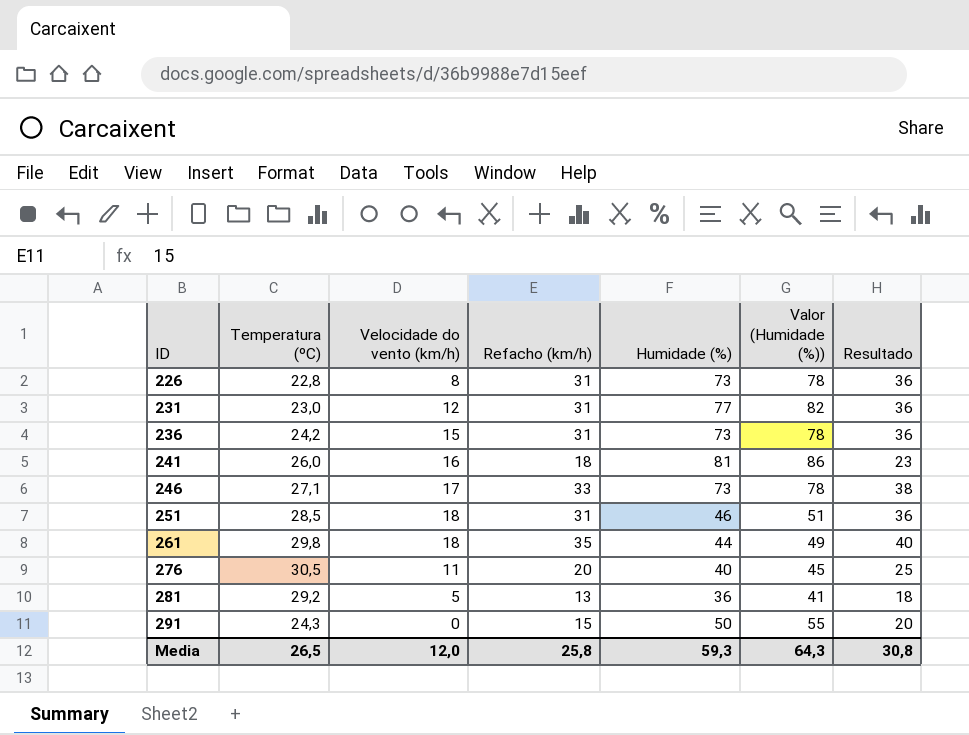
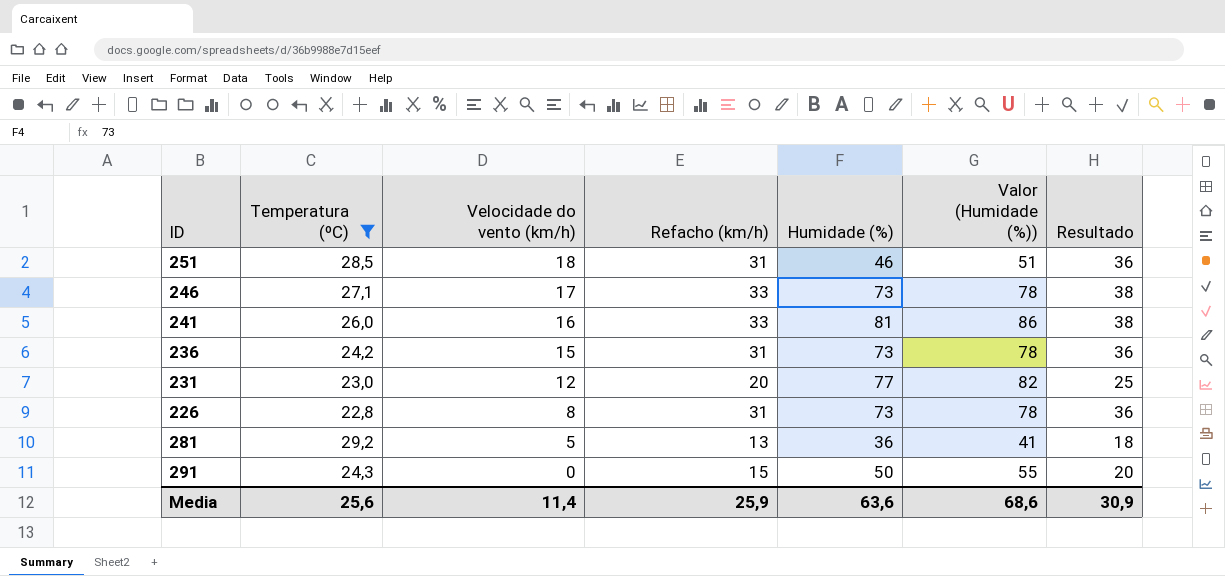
filter: none -> Temperatura (ºC) <= 29,2
row order: ID ascending -> Velocidade do vento (km/h) descending
241 | Refacho (km/h): 18 -> 33
241 | Resultado: 23 -> 38
231 | Refacho (km/h): 31 -> 20
231 | Resultado: 36 -> 25
Media | Temperatura (ºC): 26,5 -> 25,6
Media | Velocidade do vento (km/h): 12,0 -> 11,4
Media | Refacho (km/h): 25,8 -> 25,9
Media | Humidade (%): 59,3 -> 63,6
Media | Valor (Humidade (%)): 64,3 -> 68,6
Media | Resultado: 30,8 -> 30,9

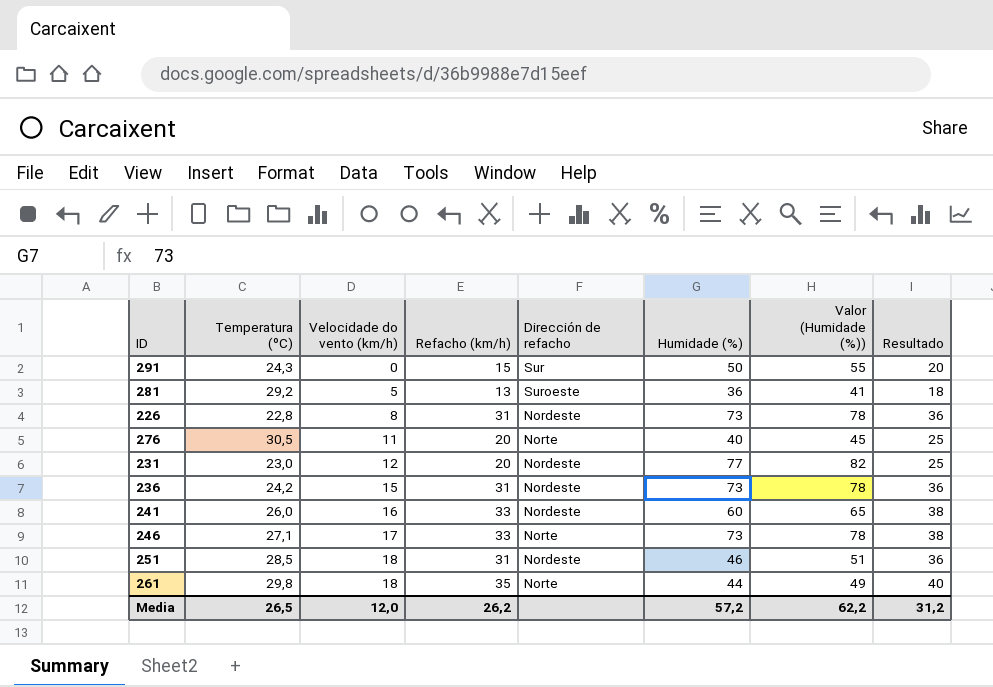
filter: Temperatura (ºC) <= 29,2 -> none
row order: Velocidade do vento (km/h) descending -> Velocidade do vento (km/h) ascending
column Dirección de refacho | position: none -> 5
241 | Humidade (%): 81 -> 60
241 | Valor (Humidade (%)): 86 -> 65
Media | Temperatura (ºC): 25,6 -> 26,5
Media | Velocidade do vento (km/h): 11,4 -> 12,0
Media | Refacho (km/h): 25,9 -> 26,2
Media | Humidade (%): 63,6 -> 57,2
Media | Valor (Humidade (%)): 68,6 -> 62,2
Media | Resultado: 30,9 -> 31,2

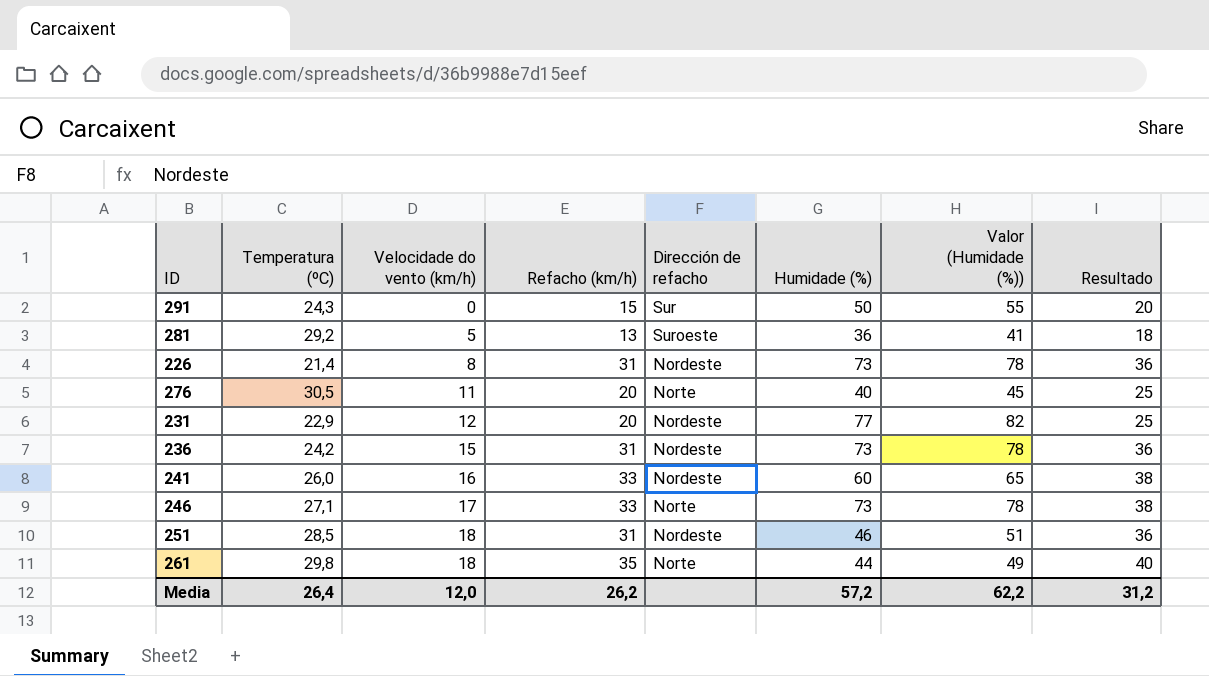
226 | Temperatura (ºC): 22,8 -> 21,4
231 | Temperatura (ºC): 23,0 -> 22,9
Media | Temperatura (ºC): 26,5 -> 26,4

